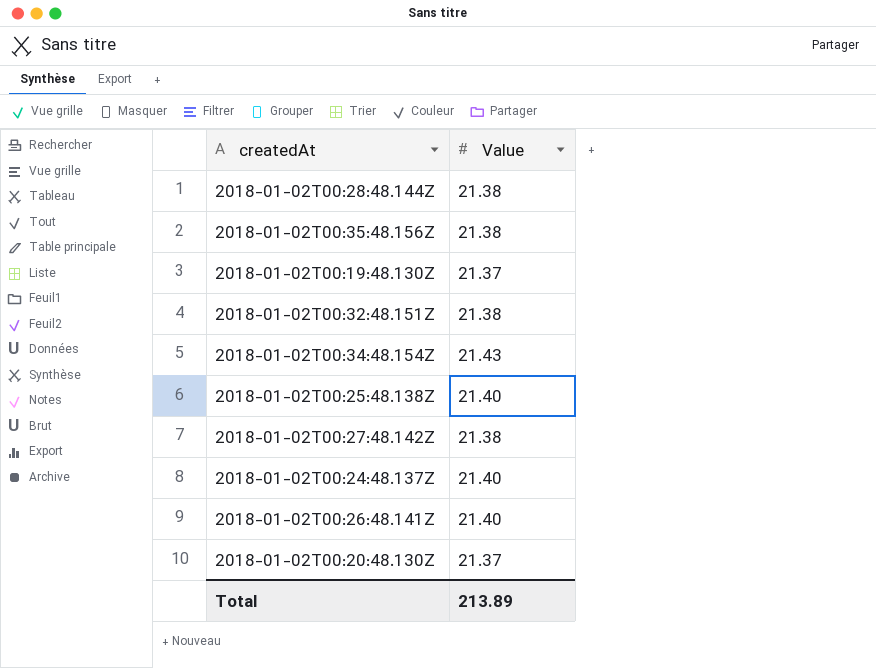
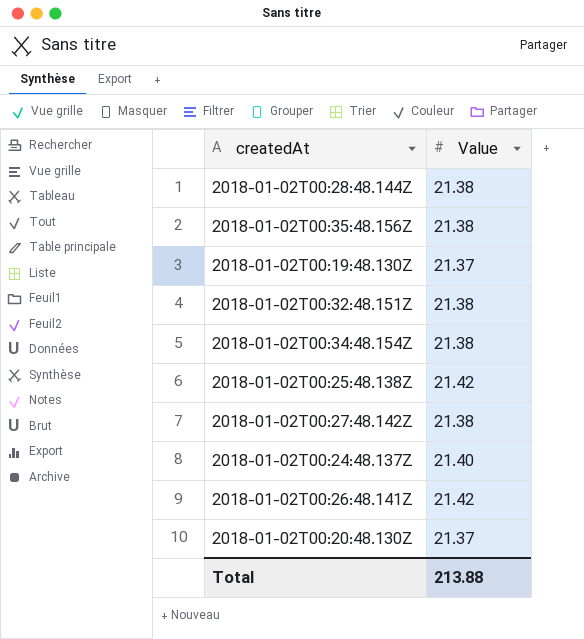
2018-01-02T00:34:48.154Z | Value: 21.43 -> 21.38
2018-01-02T00:25:48.138Z | Value: 21.40 -> 21.42
2018-01-02T00:26:48.141Z | Value: 21.40 -> 21.42
Total | Value: 213.89 -> 213.88

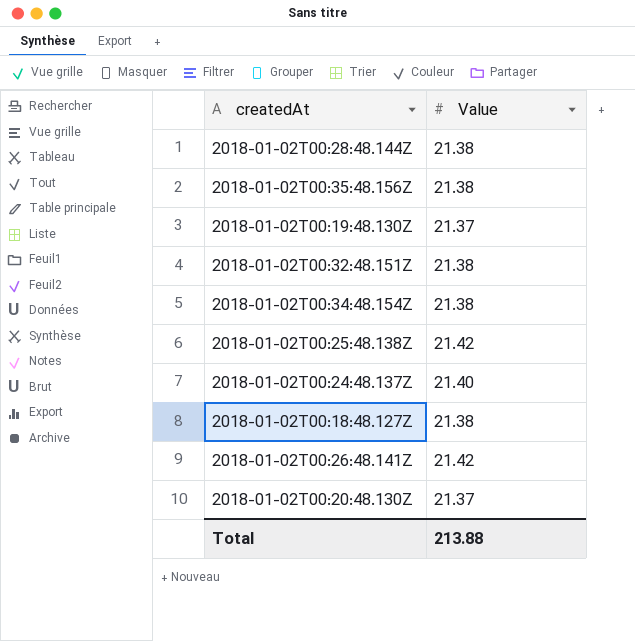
row 2018-01-02T00:27:48.142Z: 21.38 -> none
row 2018-01-02T00:18:48.127Z: none -> 21.38

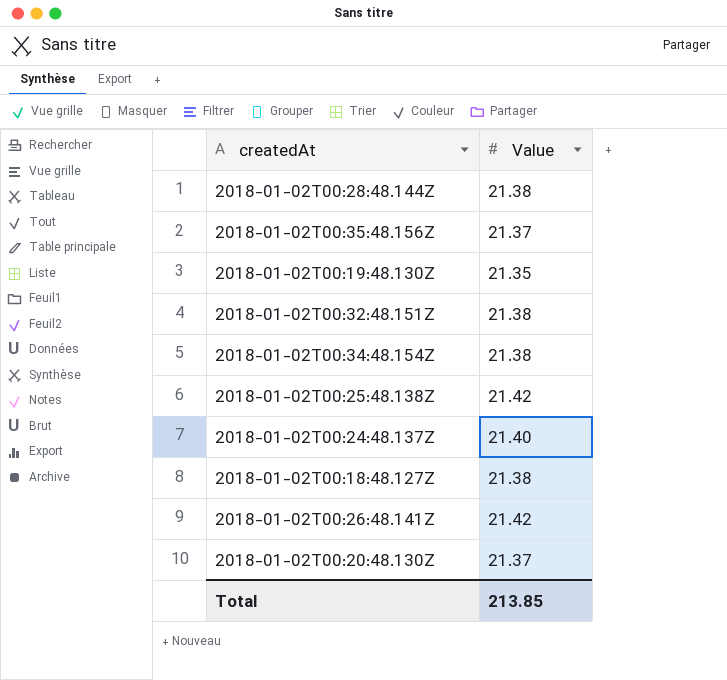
2018-01-02T00:35:48.156Z | Value: 21.38 -> 21.37
2018-01-02T00:19:48.130Z | Value: 21.37 -> 21.35
Total | Value: 213.88 -> 213.85

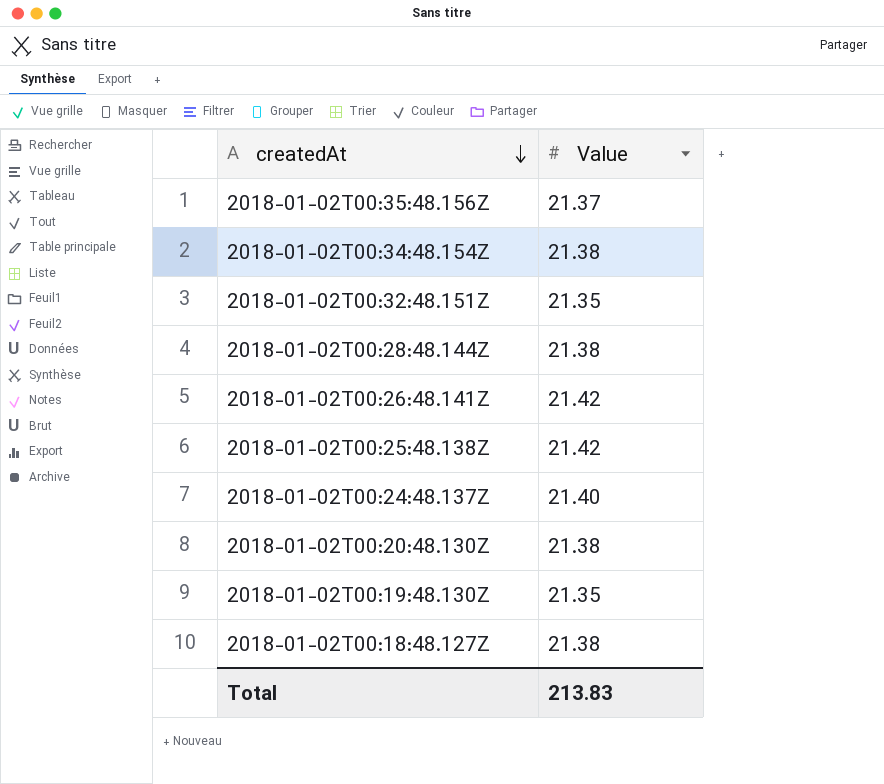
row order: none -> createdAt descending
2018-01-02T00:32:48.151Z | Value: 21.38 -> 21.35
2018-01-02T00:20:48.130Z | Value: 21.37 -> 21.38
Total | Value: 213.85 -> 213.83

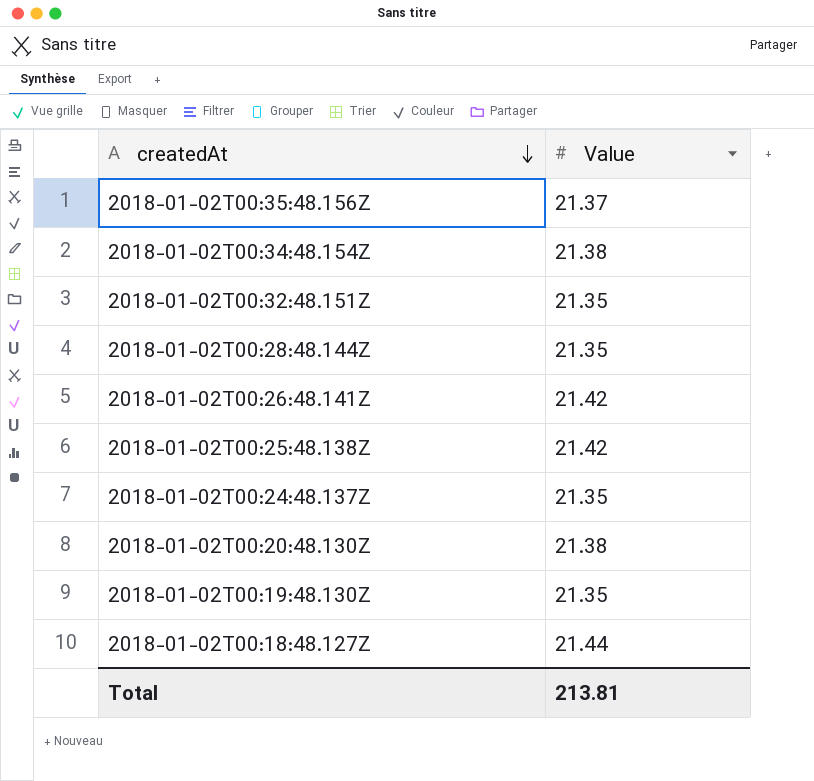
2018-01-02T00:28:48.144Z | Value: 21.38 -> 21.35
2018-01-02T00:24:48.137Z | Value: 21.40 -> 21.35
2018-01-02T00:18:48.127Z | Value: 21.38 -> 21.44
Total | Value: 213.83 -> 213.81

